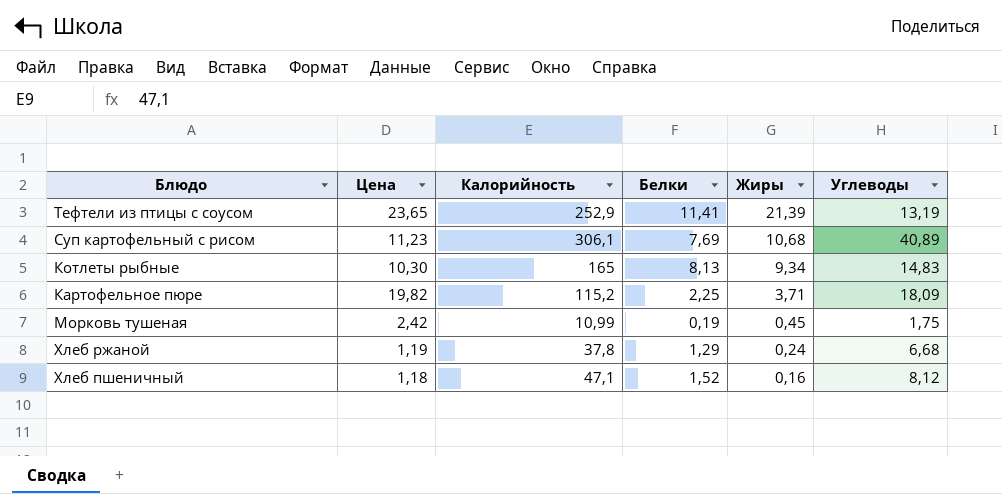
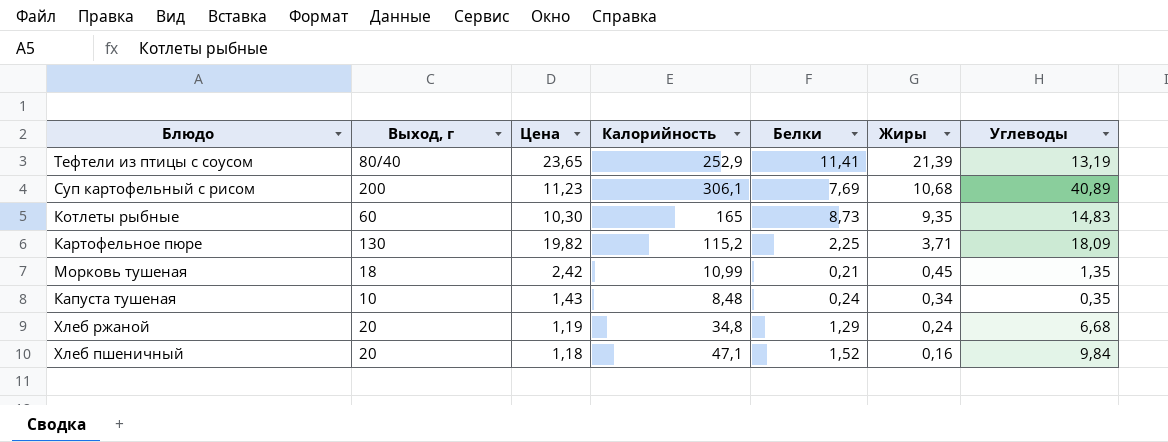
column Выход, г | position: none -> 2
Котлеты рыбные | Белки: 8,13 -> 8,73
Котлеты рыбные | Жиры: 9,34 -> 9,35
Морковь тушеная | Белки: 0,19 -> 0,21
Морковь тушеная | Углеводы: 1,75 -> 1,35
row Капуста тушеная: none -> 10 | 1,43 | 8,48 | 0,24 | 0,34 | 0,35
Хлеб ржаной | Калорийность: 37,8 -> 34,8
Хлеб пшеничный | Углеводы: 8,12 -> 9,84

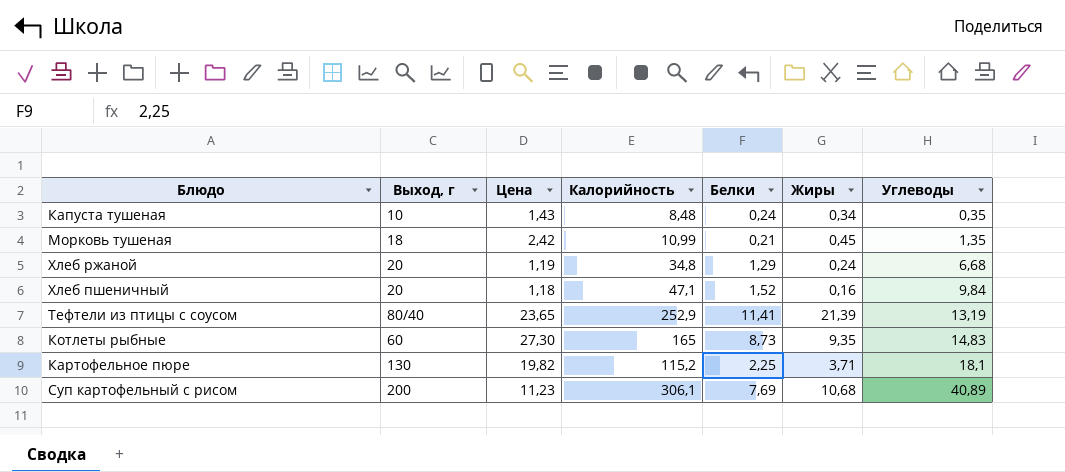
row order: Жиры descending -> Углеводы ascending
Котлеты рыбные | Цена: 10,30 -> 27,30
Картофельное пюре | Углеводы: 18,09 -> 18,1

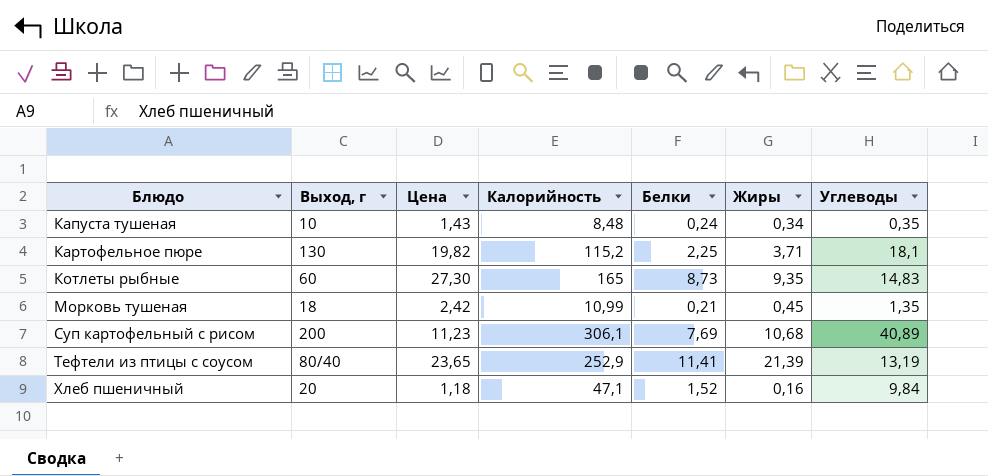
row order: Углеводы ascending -> Блюдо ascending
row Хлеб ржаной: 20 | 1,19 | 34,8 | 1,29 | 0,24 | 6,68 -> none

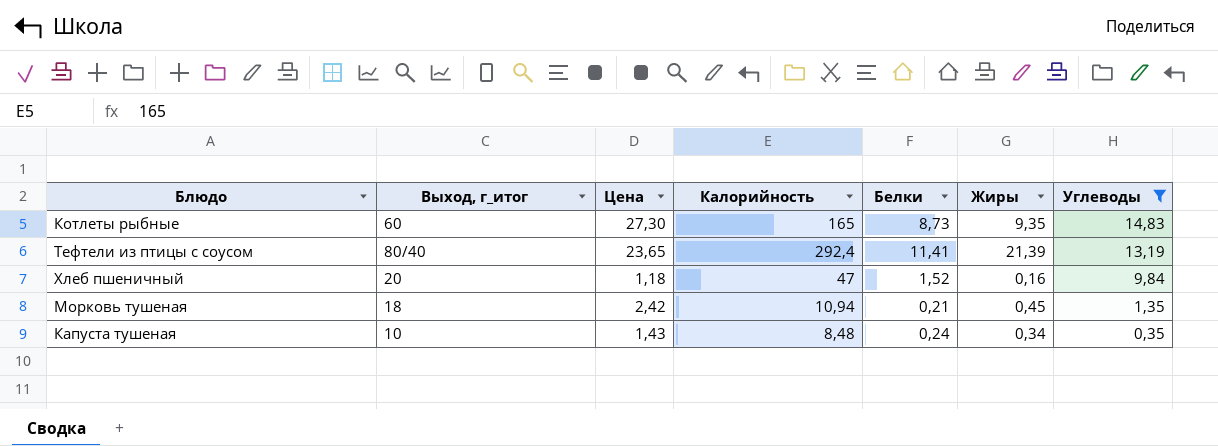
filter: none -> Углеводы <= 14,83
row order: Блюдо ascending -> Углеводы descending
column name: Выход, г -> Выход, г_итог
Тефтели из птицы с соусом | Калорийность: 252,9 -> 292,4
Хлеб пшеничный | Калорийность: 47,1 -> 47
Морковь тушеная | Калорийность: 10,99 -> 10,94

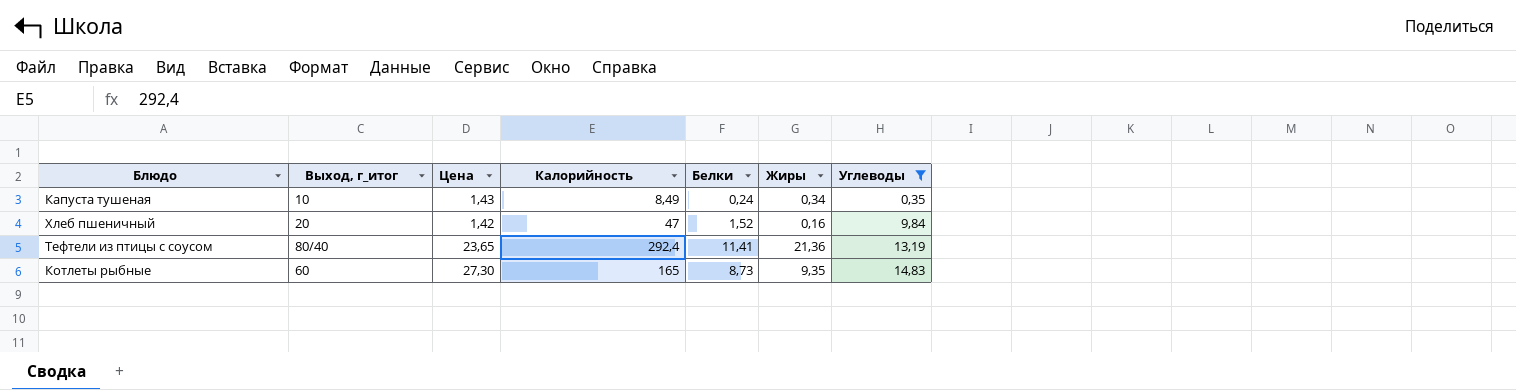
row order: Углеводы descending -> Углеводы ascending
row Морковь тушеная: 18 | 2,42 | 10,94 | 0,21 | 0,45 | 1,35 -> none
Капуста тушеная | Калорийность: 8,48 -> 8,49
Хлеб пшеничный | Цена: 1,18 -> 1,42
Тефтели из птицы с соусом | Жиры: 21,39 -> 21,36

